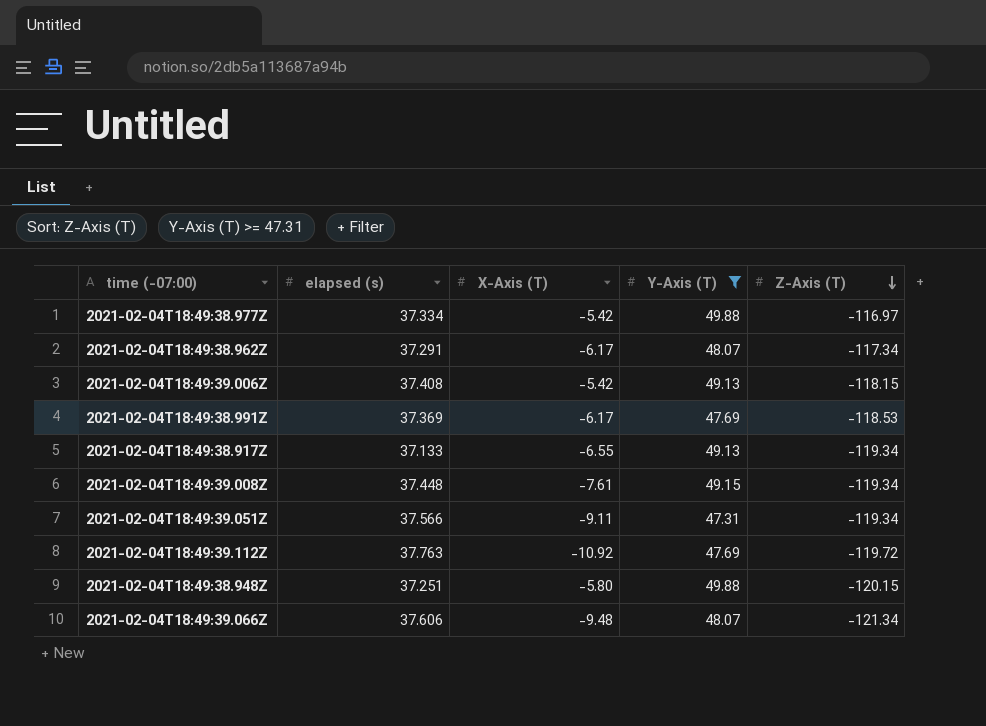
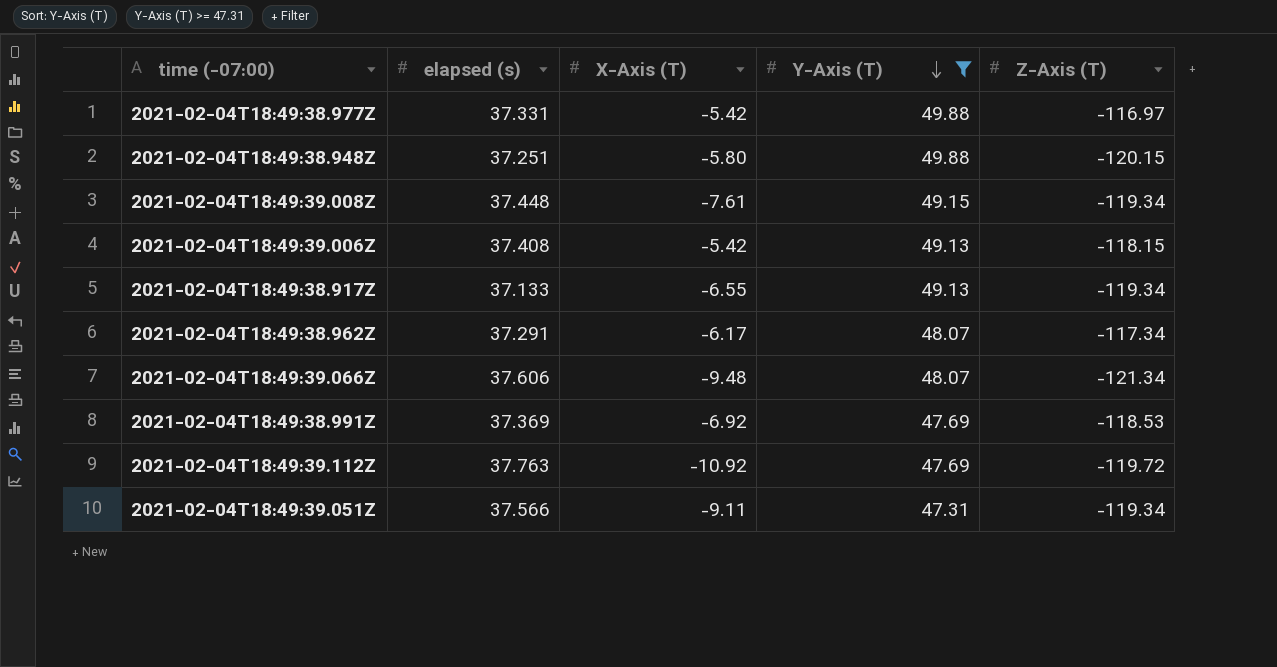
row order: Z-Axis (T) descending -> Y-Axis (T) descending
2021-02-04T18:49:38.977Z | elapsed (s): 37.334 -> 37.331
2021-02-04T18:49:38.991Z | X-Axis (T): -6.17 -> -6.92

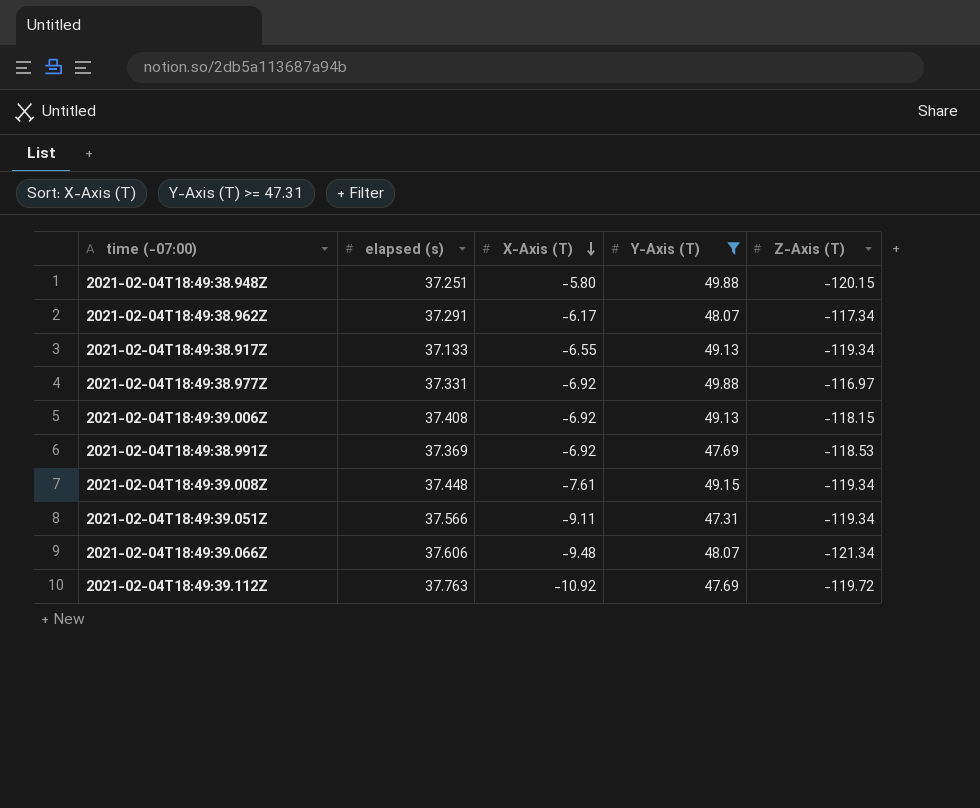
row order: Y-Axis (T) descending -> X-Axis (T) descending
2021-02-04T18:49:38.977Z | X-Axis (T): -5.42 -> -6.92
2021-02-04T18:49:39.006Z | X-Axis (T): -5.42 -> -6.92

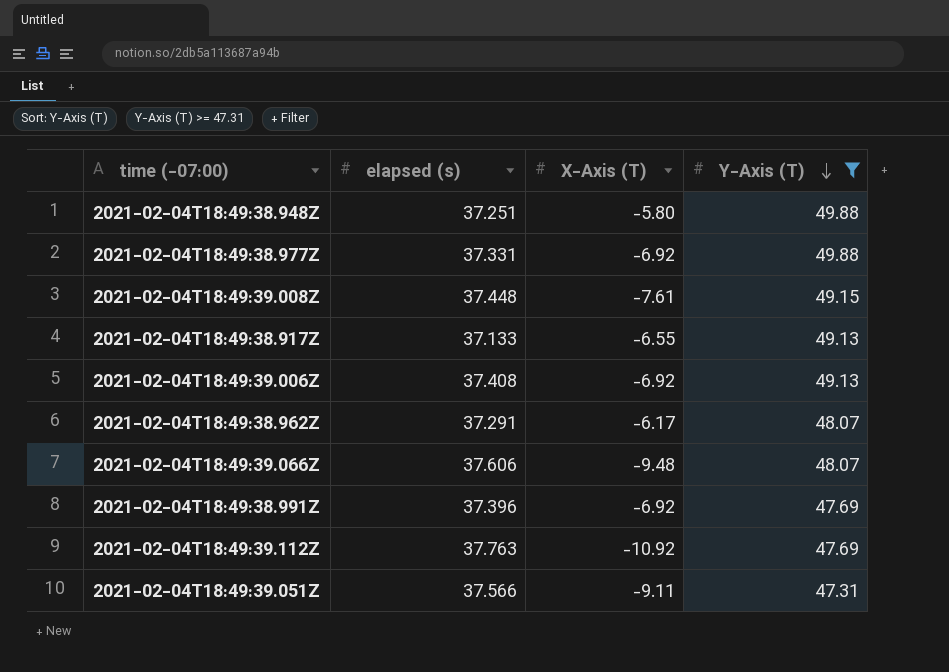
row order: X-Axis (T) descending -> Y-Axis (T) descending
column Z-Axis (T) | position: 5 -> none
2021-02-04T18:49:38.991Z | elapsed (s): 37.369 -> 37.396

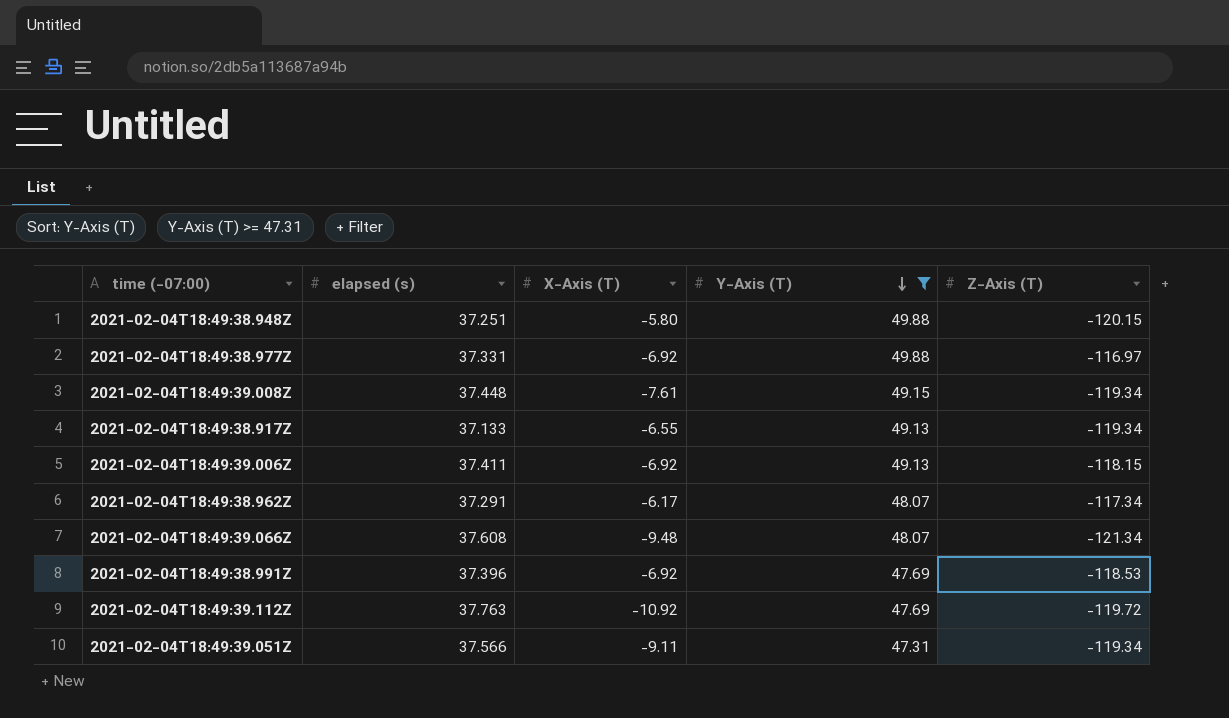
column Z-Axis (T) | position: none -> 5
2021-02-04T18:49:39.006Z | elapsed (s): 37.408 -> 37.411
2021-02-04T18:49:39.066Z | elapsed (s): 37.606 -> 37.608

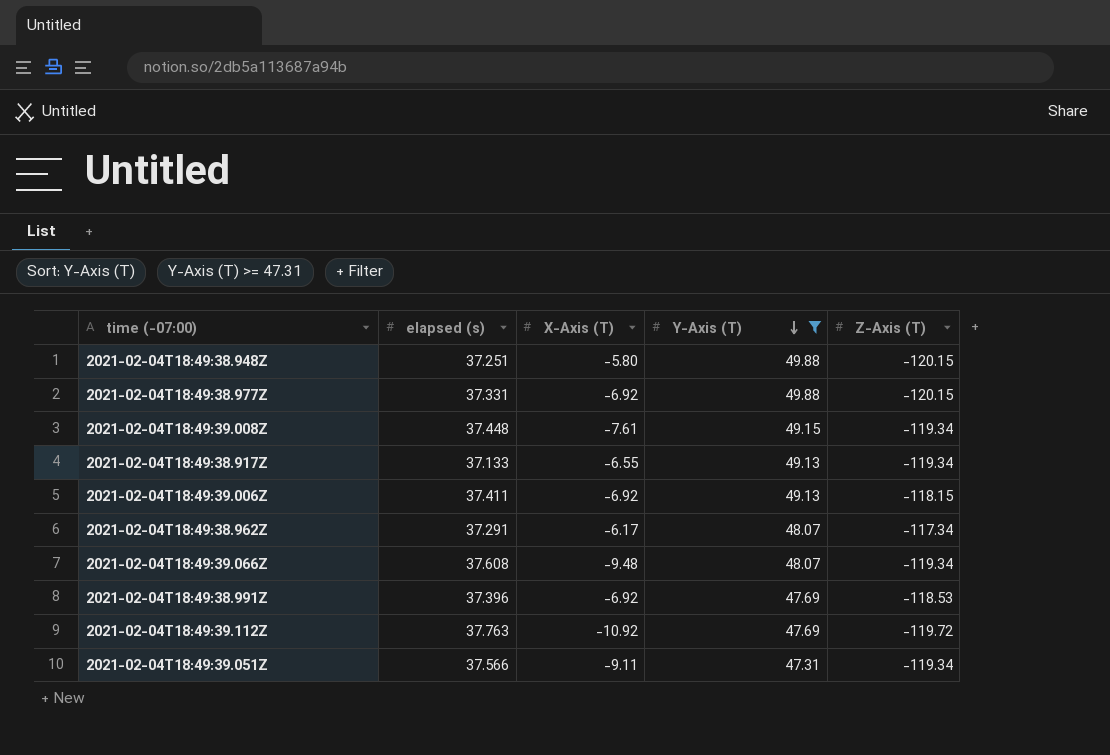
2021-02-04T18:49:38.977Z | Z-Axis (T): -116.97 -> -120.15
2021-02-04T18:49:39.066Z | Z-Axis (T): -121.34 -> -119.34

